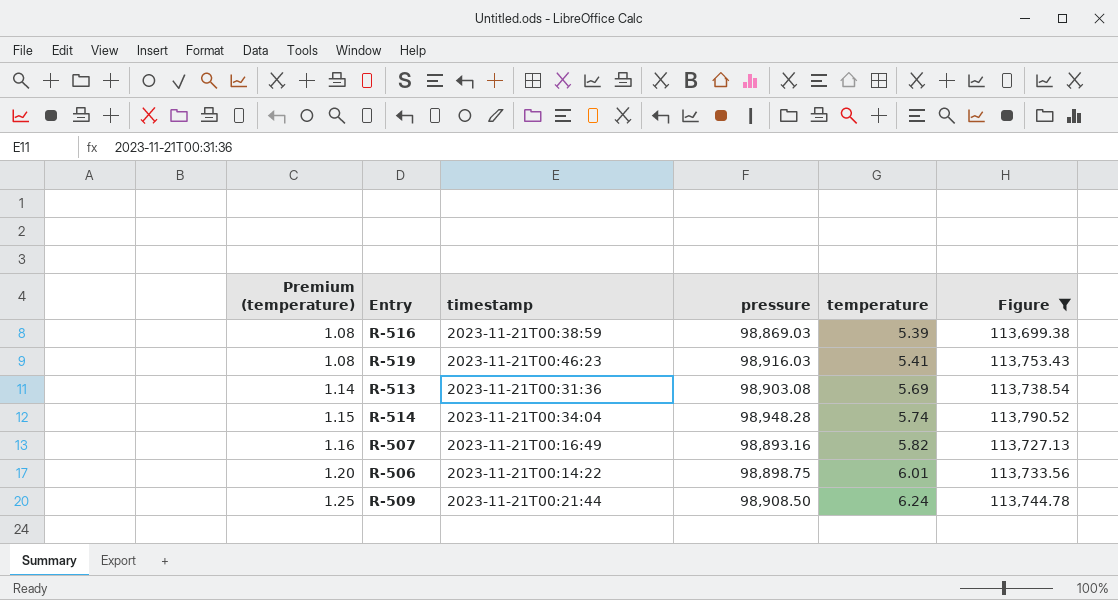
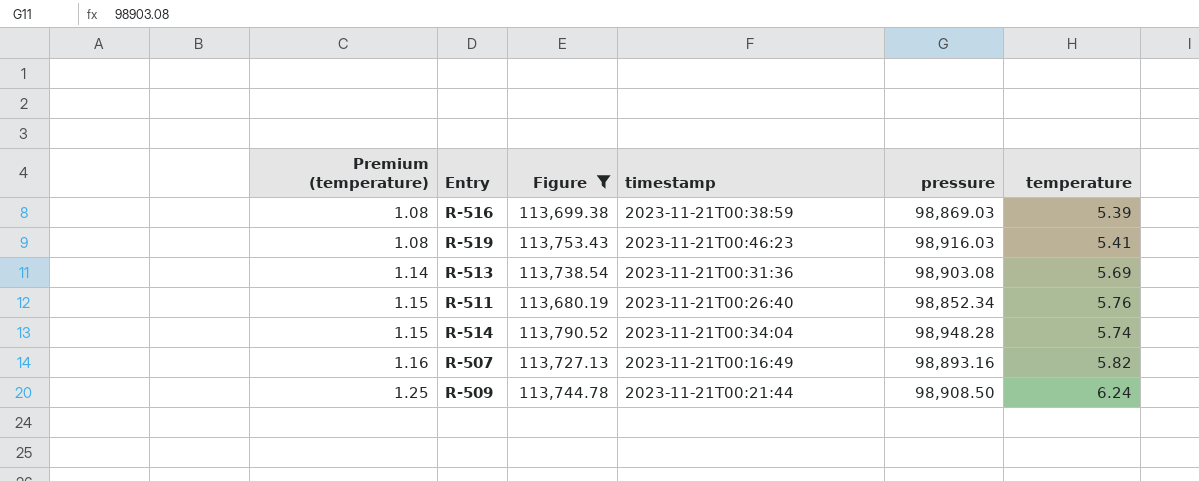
column Figure | position: 6 -> 3
row R-506: 1.20 | 2023-11-21T00:14:22 | 98,898.75 | 6.01 | 113,733.56 -> none
row R-511: none -> 1.15 | 113,680.19 | 2023-11-21T00:26:40 | 98,852.34 | 5.76

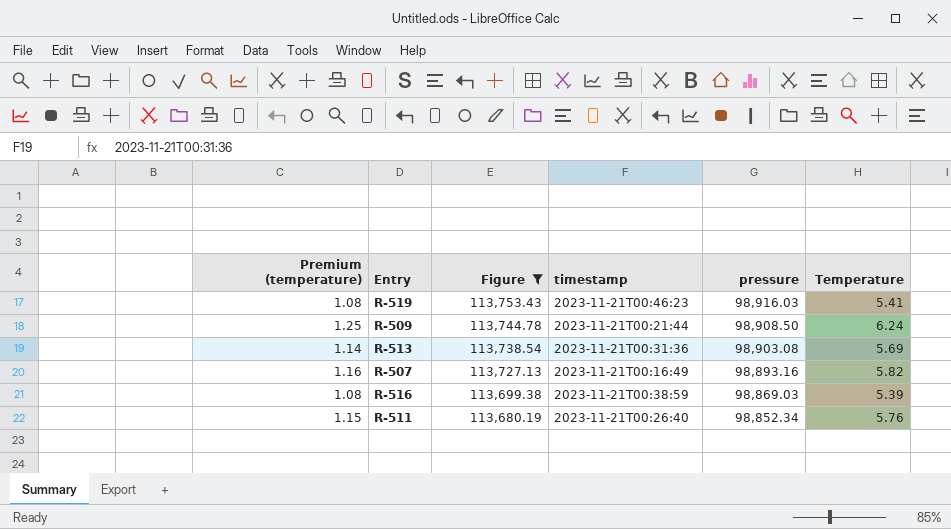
row order: Premium (temperature) ascending -> Figure descending
column name: temperature -> Temperature
row R-514: 1.15 | 113,790.52 | 2023-11-21T00:34:04 | 98,948.28 | 5.74 -> none

